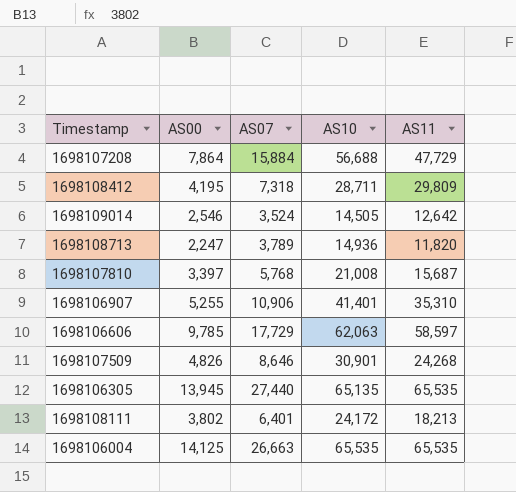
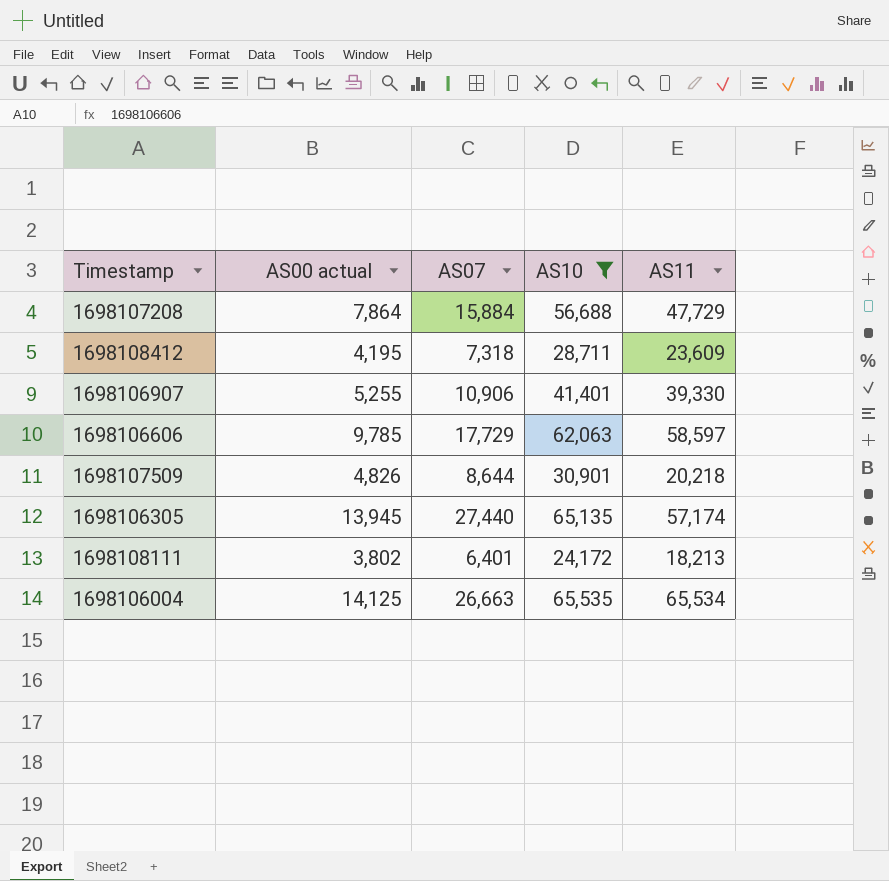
filter: none -> AS10 >= 24,172
column name: AS00 -> AS00 actual
1698108412 | AS11: 29,809 -> 23,609
1698106907 | AS11: 35,310 -> 39,330
1698107509 | AS07: 8,646 -> 8,644
1698107509 | AS11: 24,268 -> 20,218
1698106305 | AS11: 65,535 -> 57,174
1698106004 | AS11: 65,535 -> 65,534

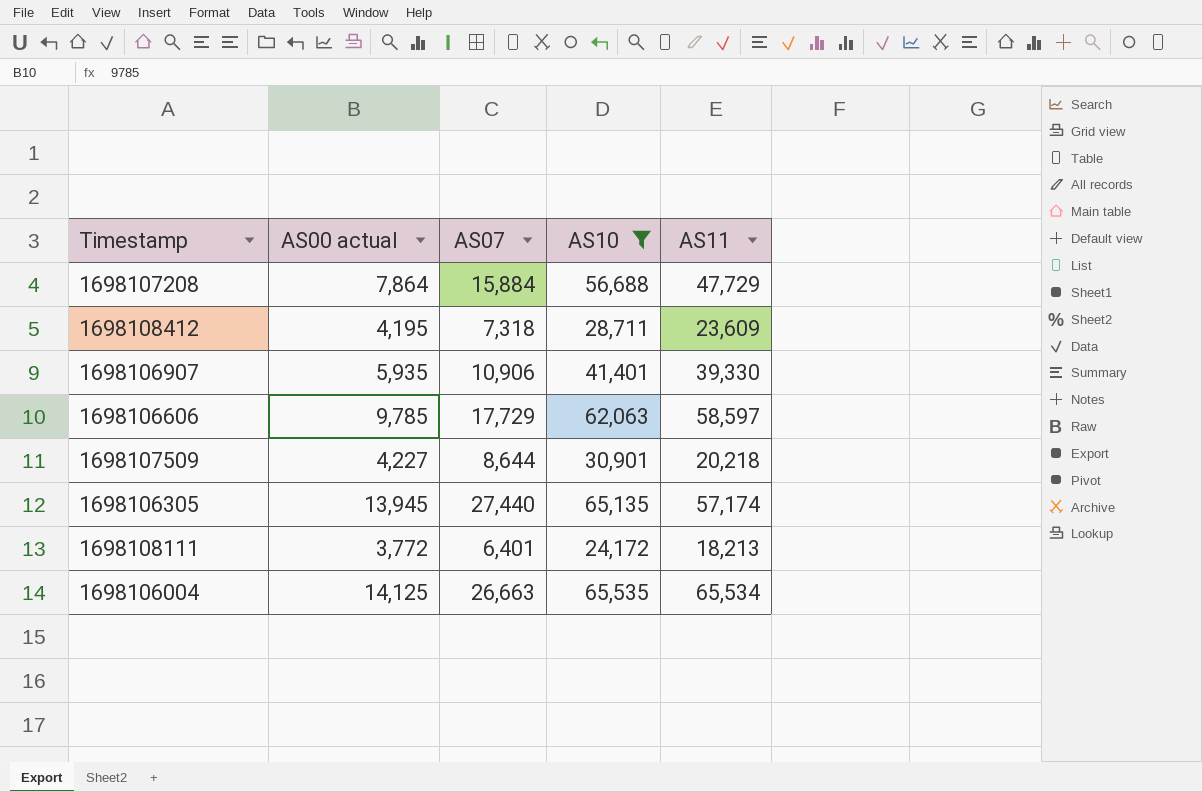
1698106907 | AS00 actual: 5,255 -> 5,935
1698107509 | AS00 actual: 4,826 -> 4,227
1698108111 | AS00 actual: 3,802 -> 3,772

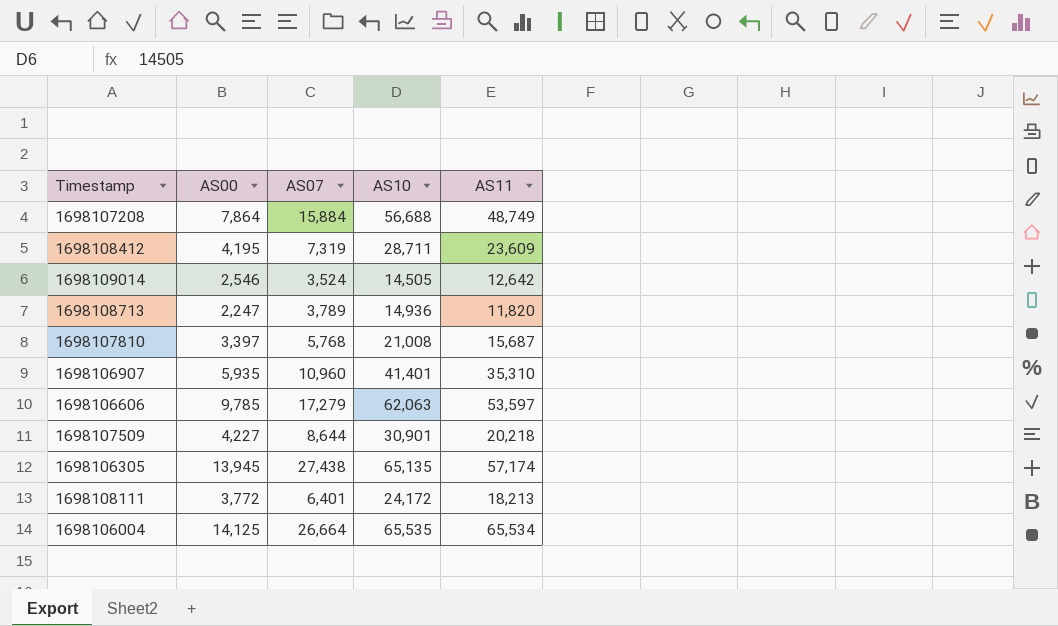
filter: AS10 >= 24,172 -> none
column name: AS00 actual -> AS00
1698107208 | AS11: 47,729 -> 48,749
1698108412 | AS07: 7,318 -> 7,319
1698106907 | AS07: 10,906 -> 10,960
1698106907 | AS11: 39,330 -> 35,310
1698106606 | AS07: 17,729 -> 17,279
1698106606 | AS11: 58,597 -> 53,597
1698106305 | AS07: 27,440 -> 27,438
1698106004 | AS07: 26,663 -> 26,664

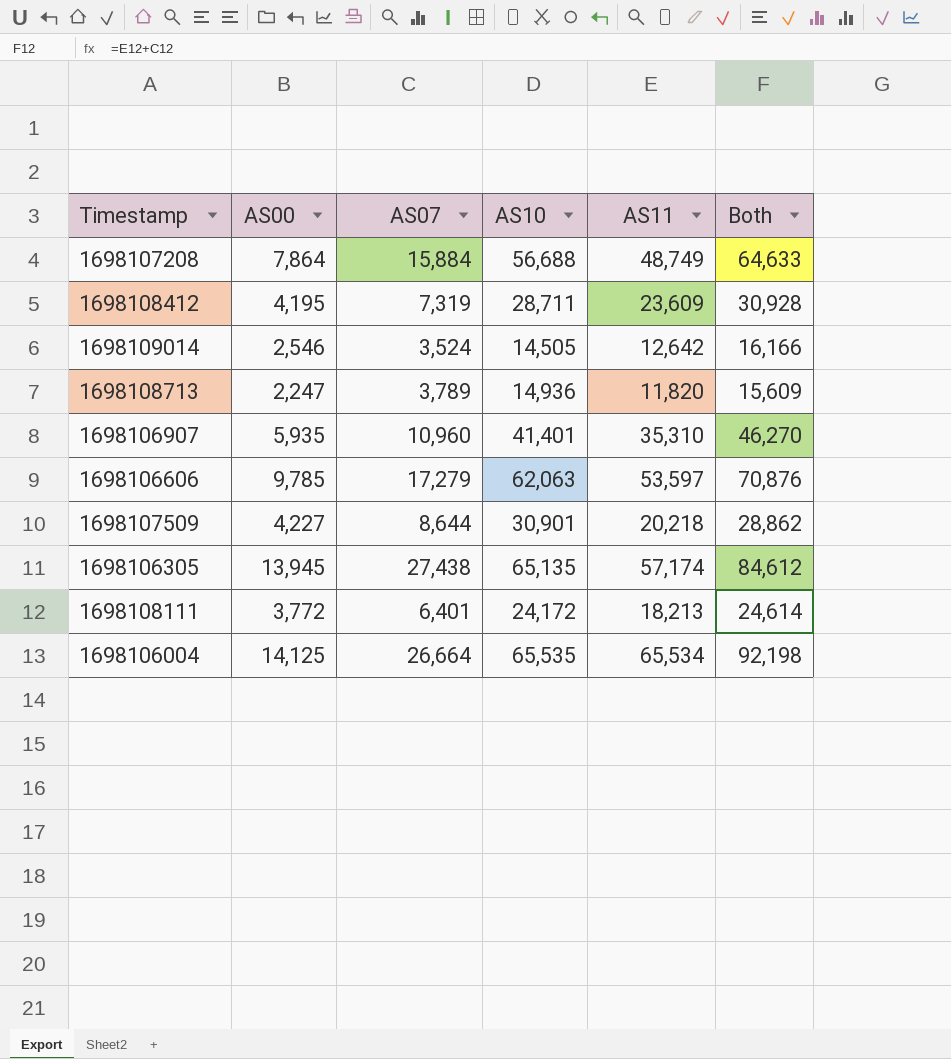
column Both | formula: none -> [AS07] + [AS11]
row 1698107810: 3,397 | 5,768 | 21,008 | 15,687 -> none

